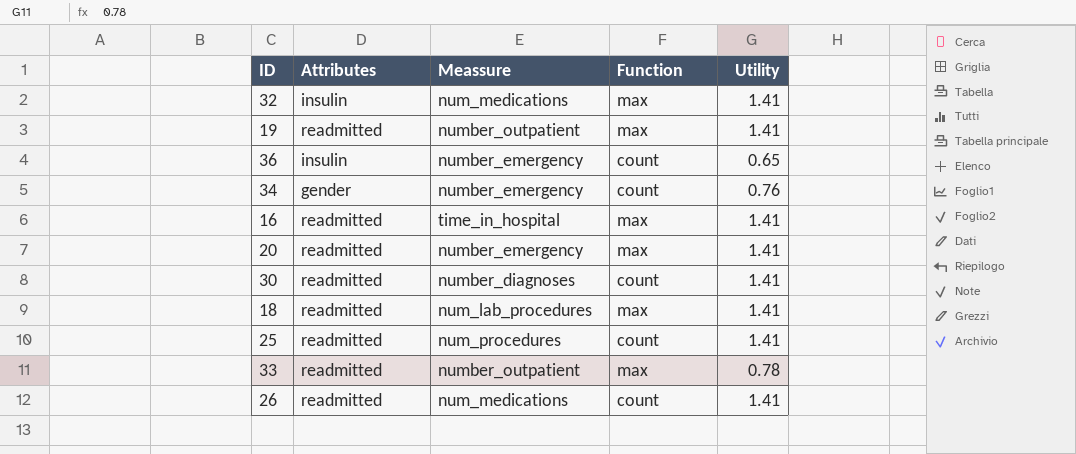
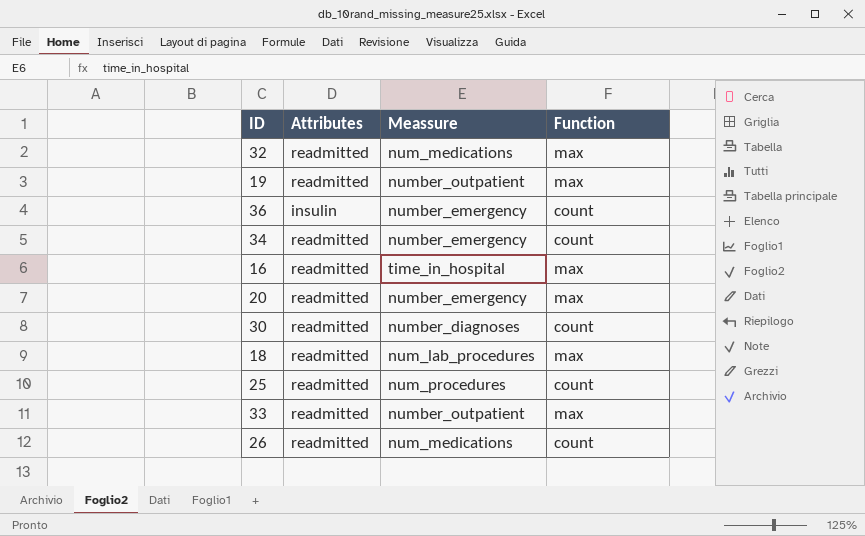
column Utility | position: 5 -> none
32 | Attributes: insulin -> readmitted
34 | Attributes: gender -> readmitted

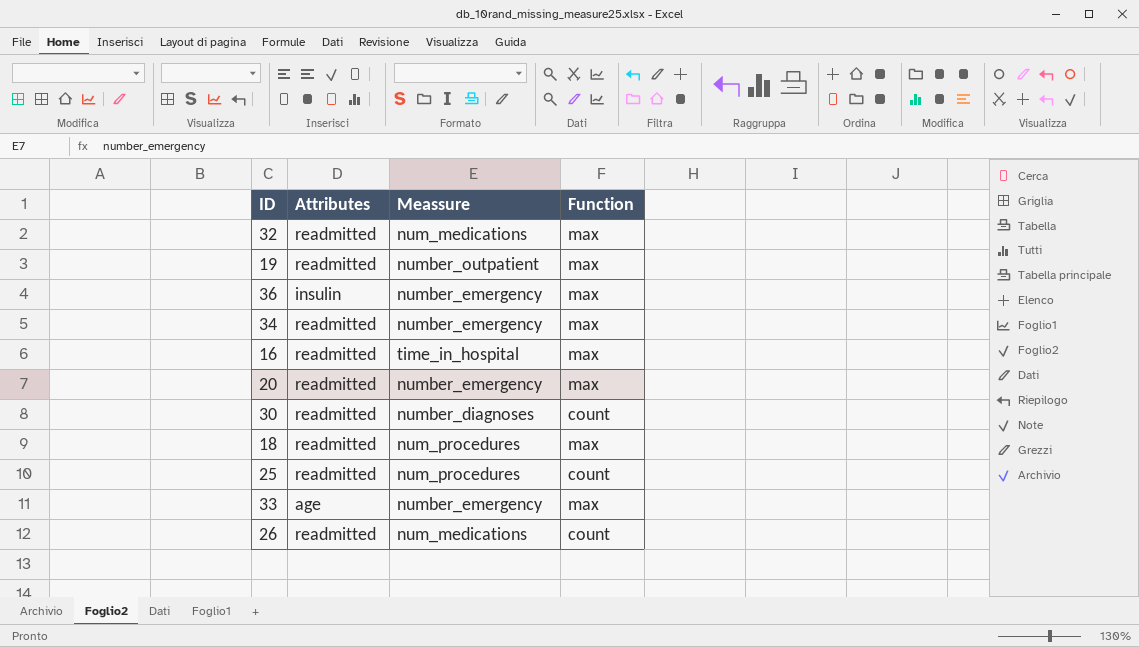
36 | Function: count -> max
34 | Function: count -> max
18 | Meassure: num_lab_procedures -> num_procedures
33 | Attributes: readmitted -> age
33 | Meassure: number_outpatient -> number_emergency

